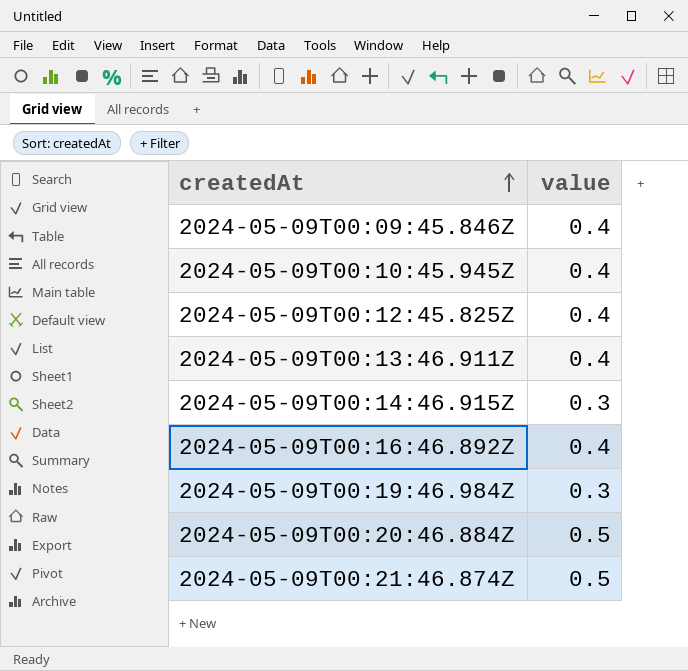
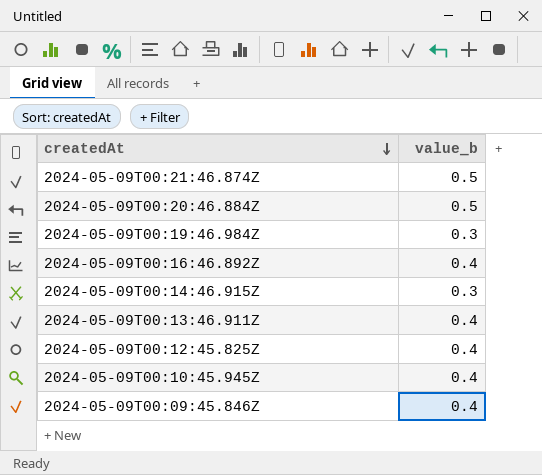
row order: createdAt ascending -> createdAt descending
column name: value -> value_b

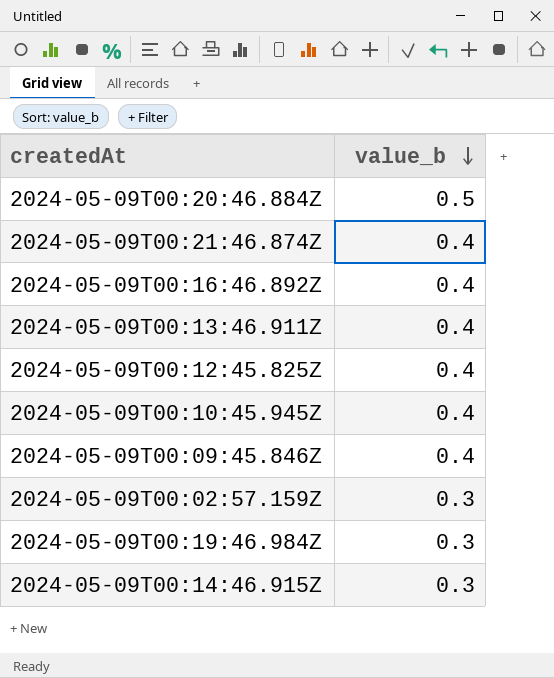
row order: createdAt descending -> value_b descending
2024-05-09T00:21:46.874Z | value_b: 0.5 -> 0.4
row 2024-05-09T00:02:57.159Z: none -> 0.3

